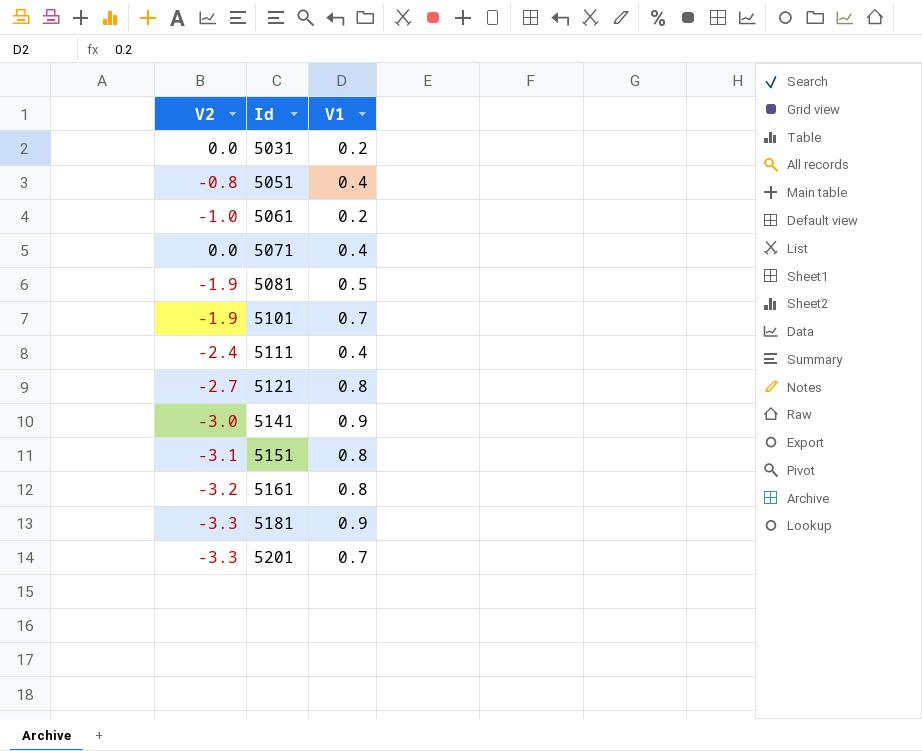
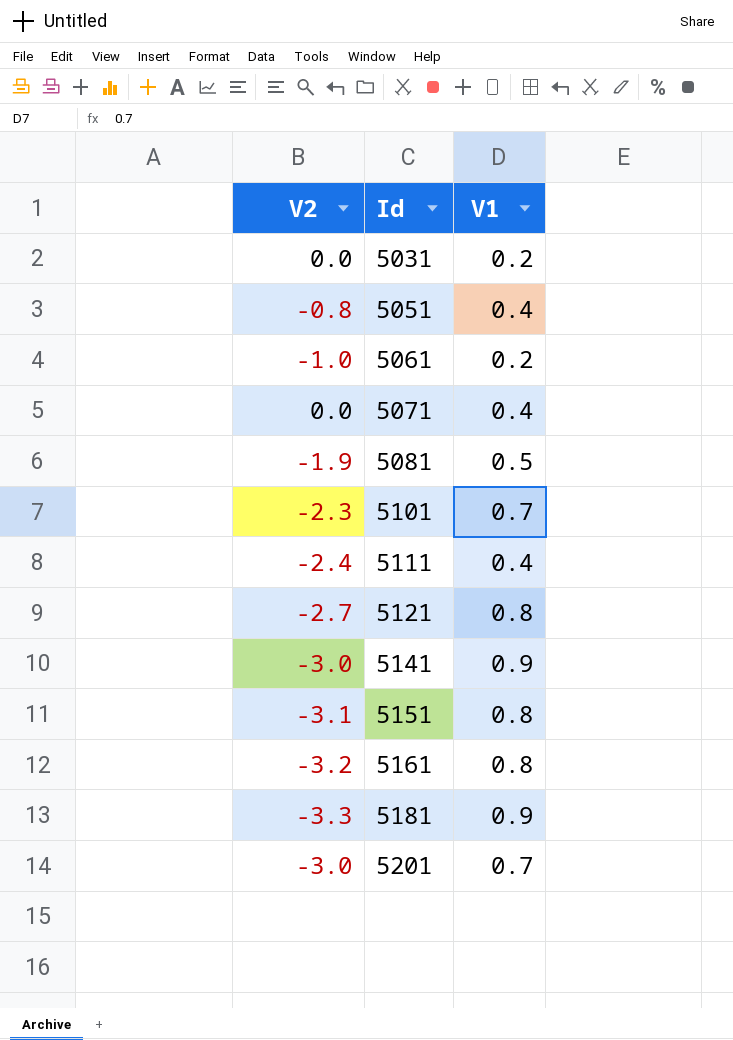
5101 | V2: -1.9 -> -2.3
5201 | V2: -3.3 -> -3.0

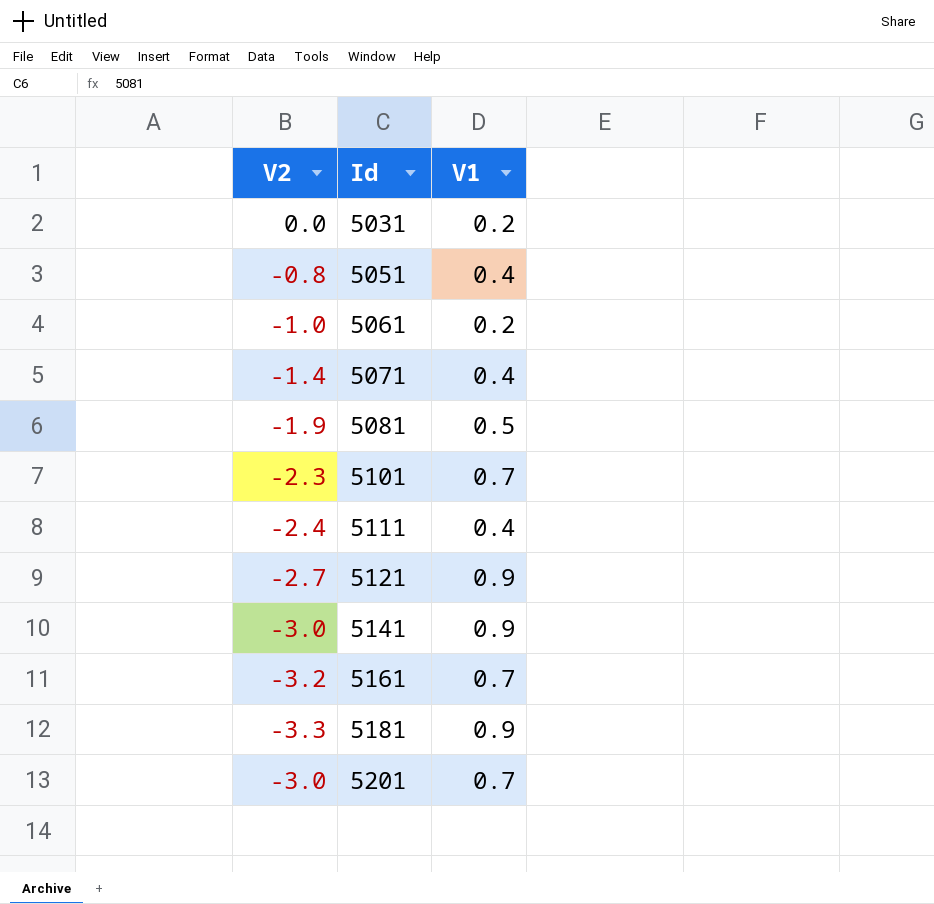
row 5151: -3.1 | 0.8 -> none
5071 | V2: 0.0 -> -1.4
5121 | V1: 0.8 -> 0.9
5161 | V1: 0.8 -> 0.7

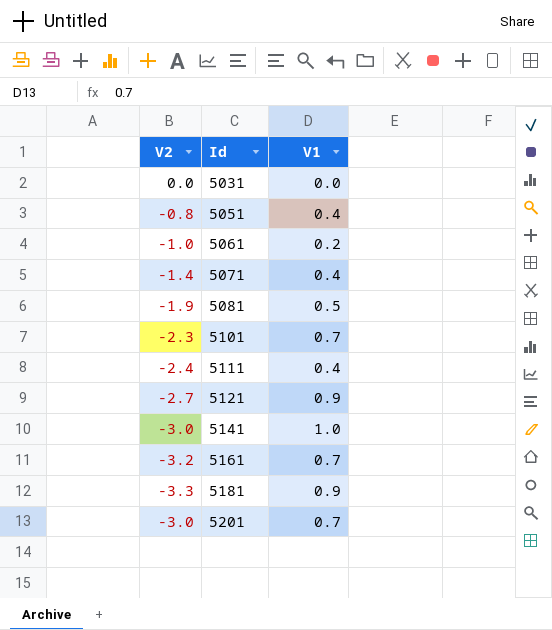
5031 | V1: 0.2 -> 0.0
5141 | V1: 0.9 -> 1.0

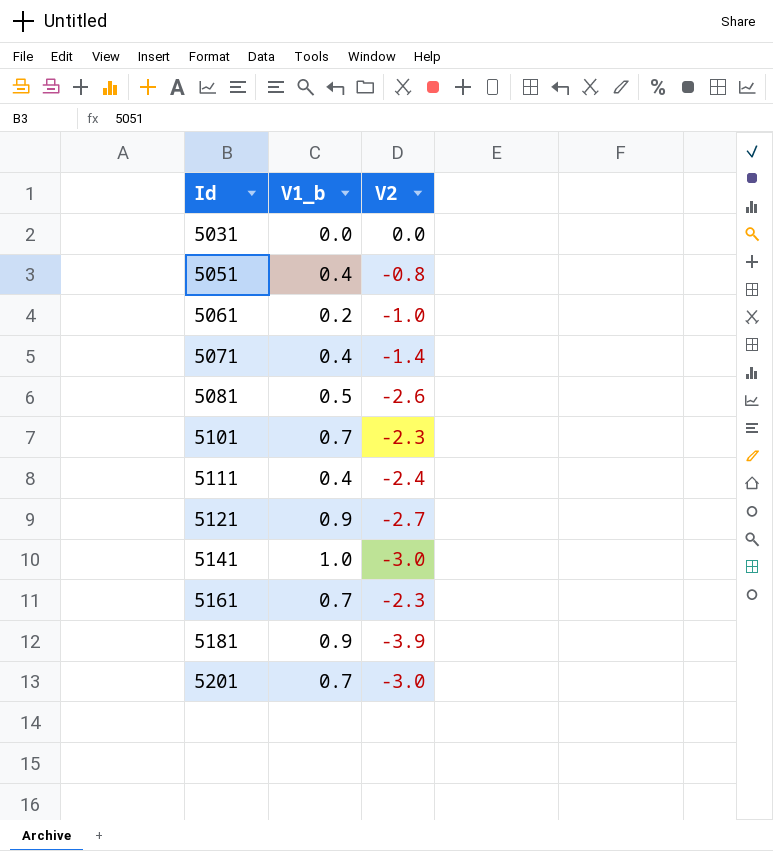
column name: V1 -> V1_b
column V2 | position: 1 -> 3
5081 | V2: -1.9 -> -2.6
5161 | V2: -3.2 -> -2.3
5181 | V2: -3.3 -> -3.9

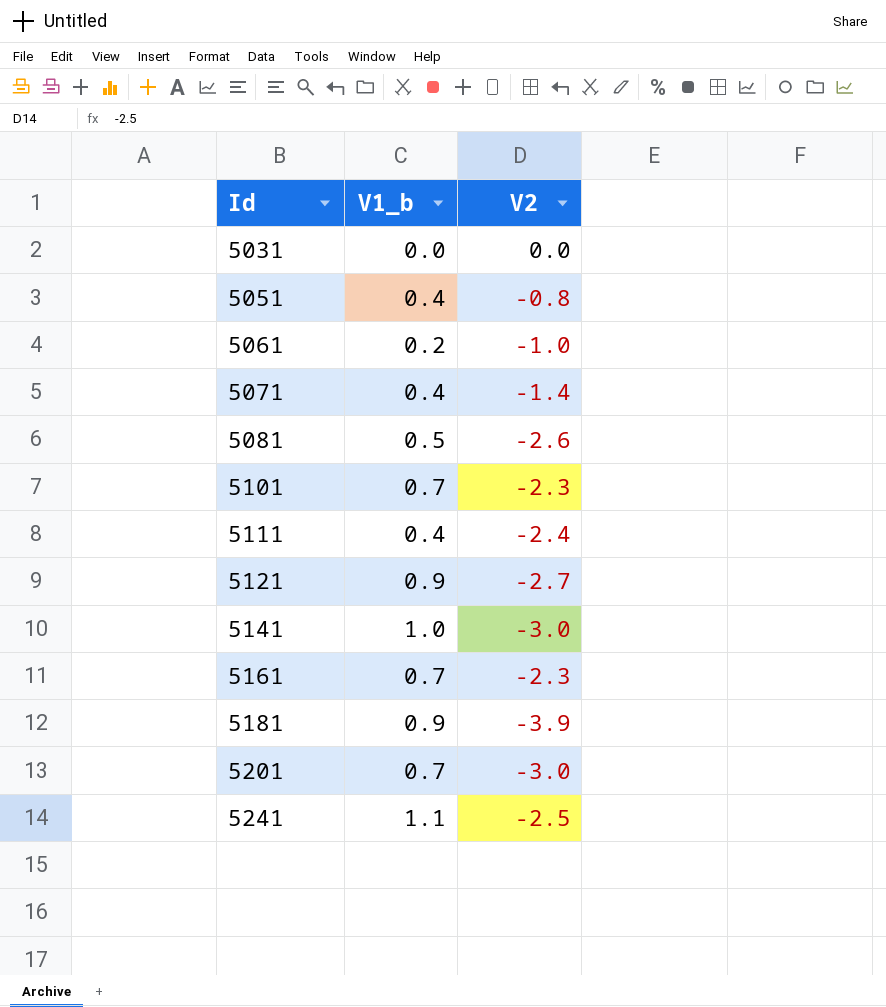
row 5241: none -> 1.1 | -2.5

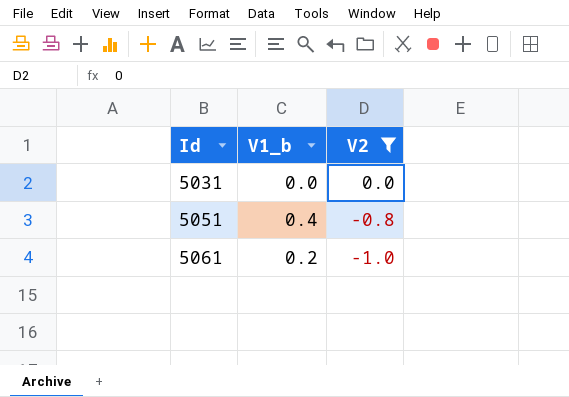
filter: none -> V2 >= -1.0

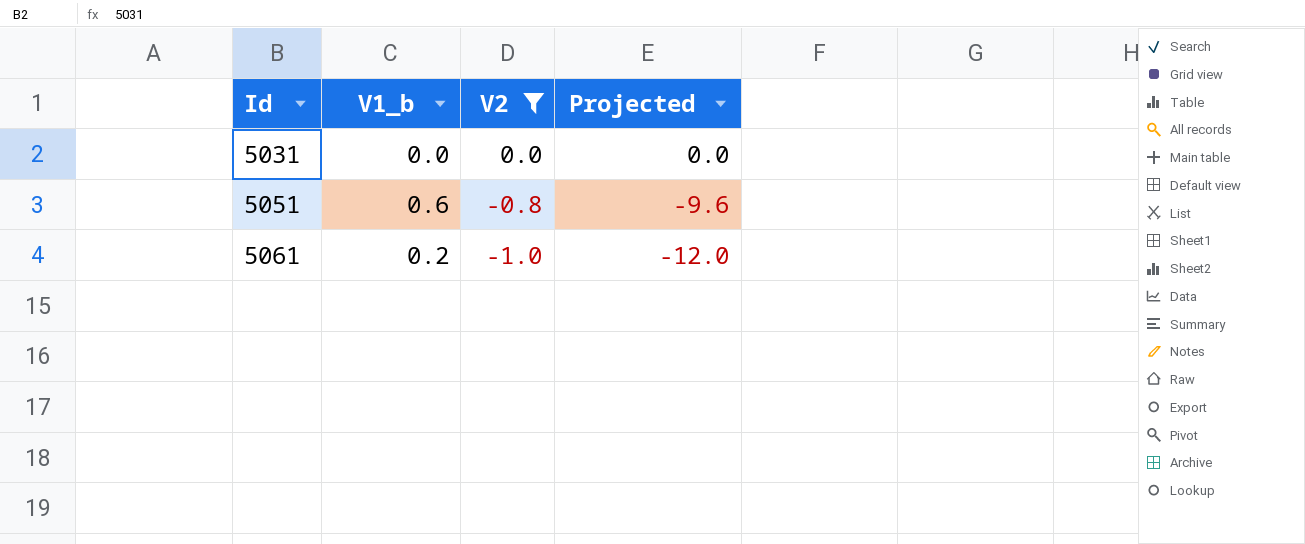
column Projected | formula: none -> [V2] * 12
5051 | V1_b: 0.4 -> 0.6

